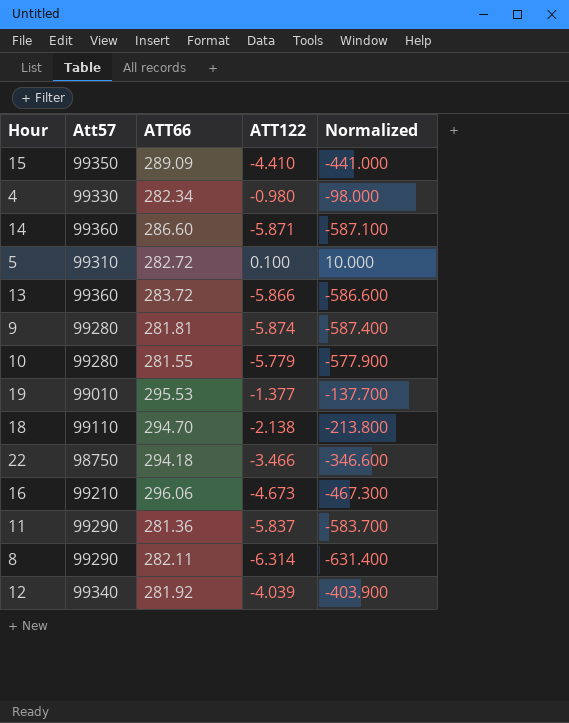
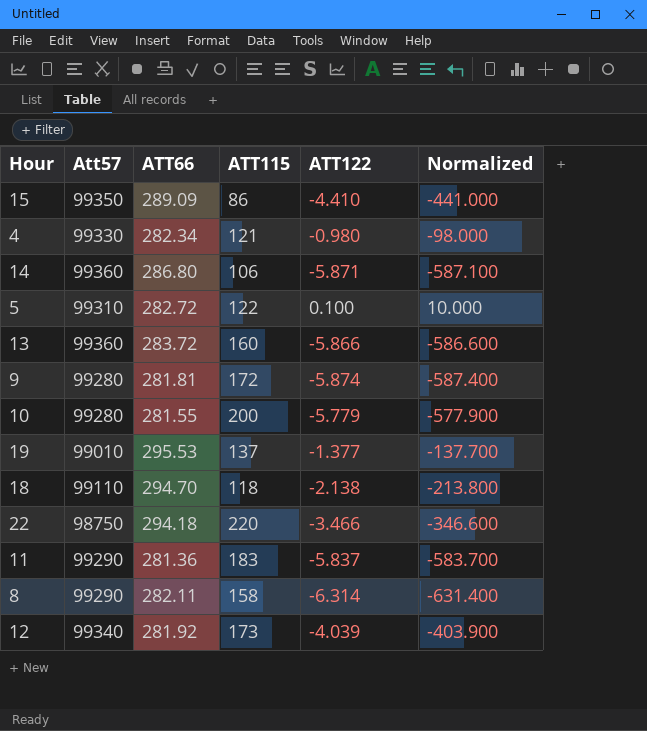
column ATT115 | position: none -> 4
row 16: 99210 | 296.06 | -4.673 | -467.300 -> none
14 | ATT66: 286.60 -> 286.80

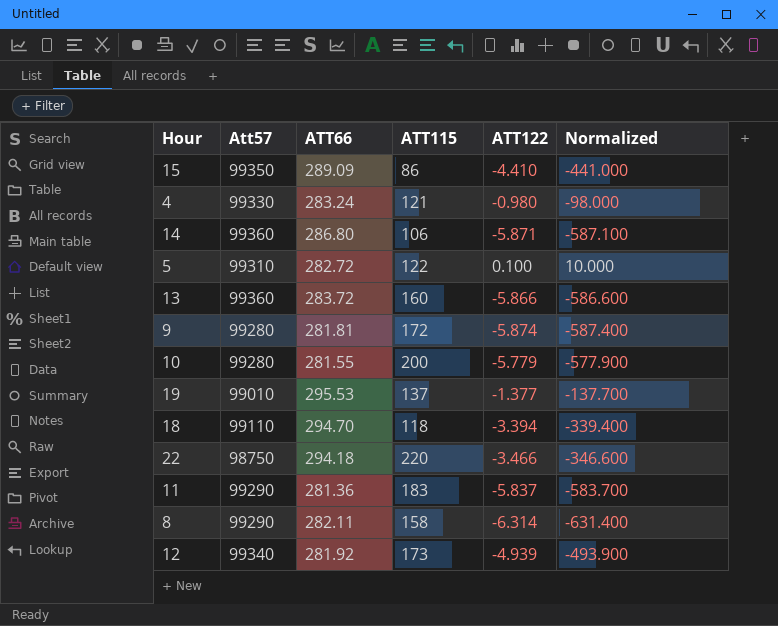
4 | ATT66: 282.34 -> 283.24
18 | ATT122: -2.138 -> -3.394
18 | Normalized: -213.800 -> -339.400
12 | ATT122: -4.039 -> -4.939
12 | Normalized: -403.900 -> -493.900

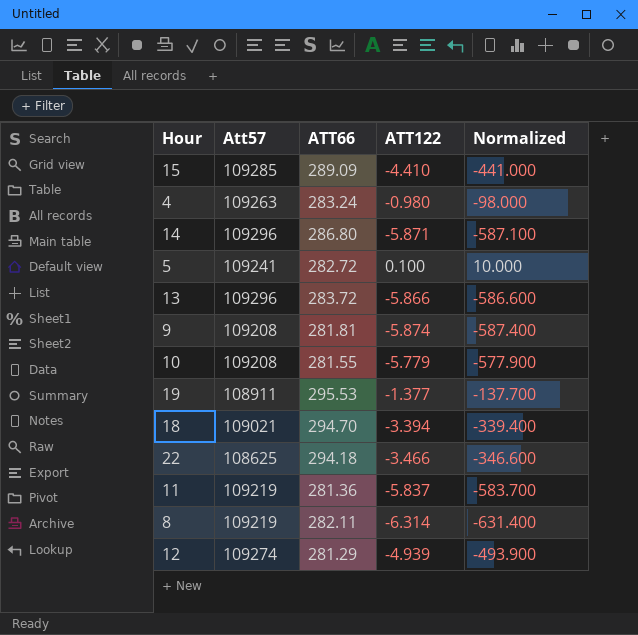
column ATT115 | position: 4 -> none
15 | Att57: 99350 -> 109285
4 | Att57: 99330 -> 109263
14 | Att57: 99360 -> 109296
5 | Att57: 99310 -> 109241
13 | Att57: 99360 -> 109296
9 | Att57: 99280 -> 109208
10 | Att57: 99280 -> 109208
19 | Att57: 99010 -> 108911
18 | Att57: 99110 -> 109021
22 | Att57: 98750 -> 108625
11 | Att57: 99290 -> 109219
8 | Att57: 99290 -> 109219
12 | Att57: 99340 -> 109274
12 | ATT66: 281.92 -> 281.29

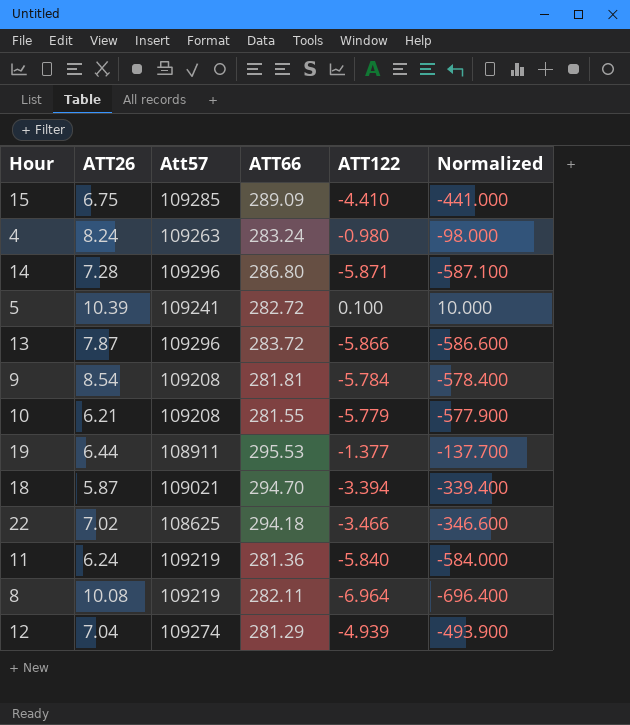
column ATT26 | position: none -> 2
9 | ATT122: -5.874 -> -5.784
9 | Normalized: -587.400 -> -578.400
11 | ATT122: -5.837 -> -5.840
11 | Normalized: -583.700 -> -584.000
8 | ATT122: -6.314 -> -6.964
8 | Normalized: -631.400 -> -696.400

